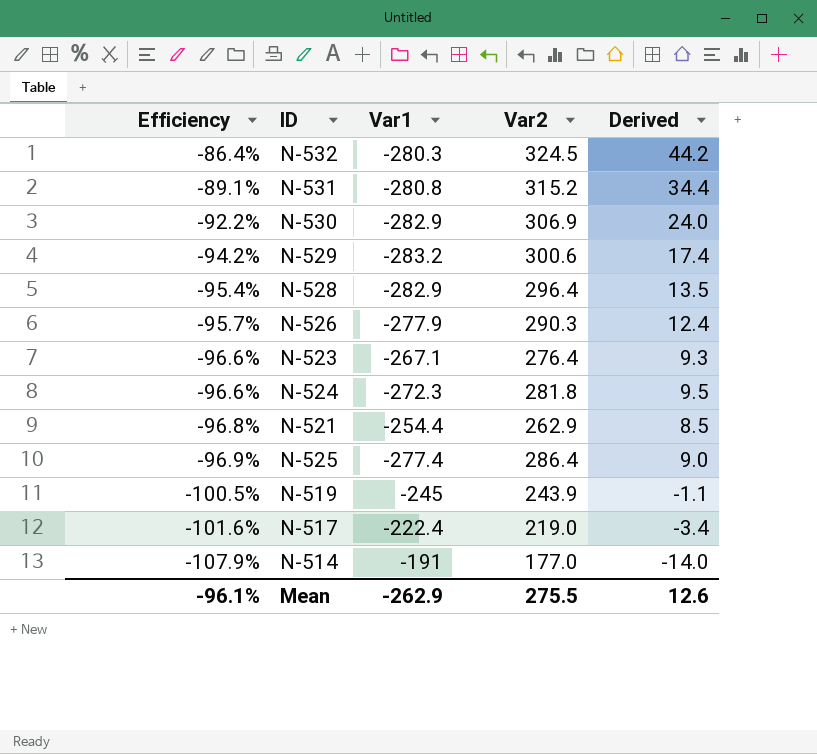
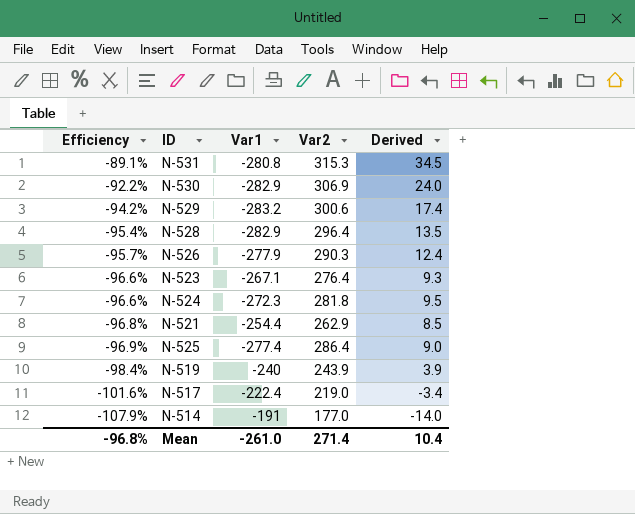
row N-532: -86.4% | -280.3 | 324.5 | 44.2 -> none
N-531 | Var2: 315.2 -> 315.3
N-531 | Derived: 34.4 -> 34.5
N-519 | Efficiency: -100.5% -> -98.4%
N-519 | Var1: -245 -> -240
N-519 | Derived: -1.1 -> 3.9
Mean | Efficiency: -96.1% -> -96.8%
Mean | Var1: -262.9 -> -261.0
Mean | Var2: 275.5 -> 271.4
Mean | Derived: 12.6 -> 10.4

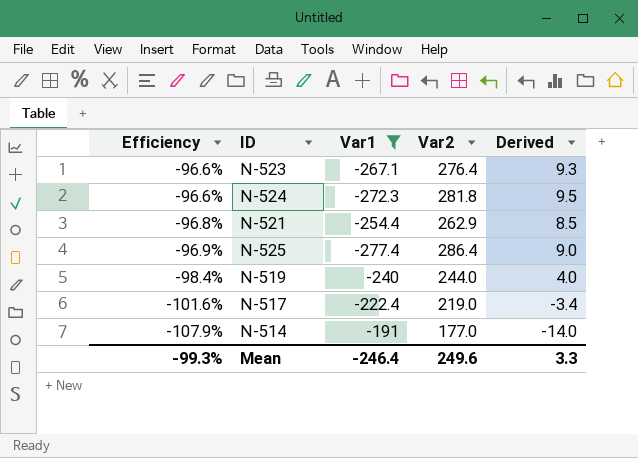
filter: none -> Var1 >= -277.4
N-519 | Var2: 243.9 -> 244.0
N-519 | Derived: 3.9 -> 4.0
Mean | Efficiency: -96.8% -> -99.3%
Mean | Var1: -261.0 -> -246.4
Mean | Var2: 271.4 -> 249.6
Mean | Derived: 10.4 -> 3.3

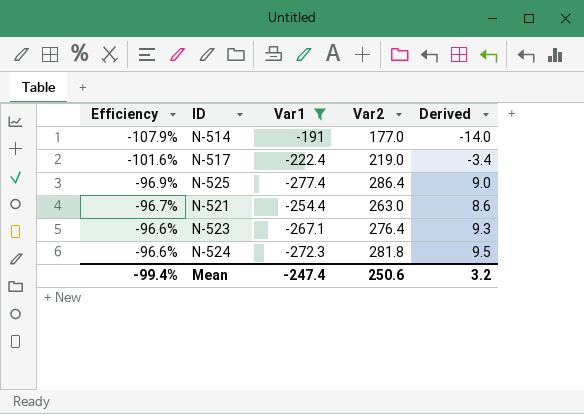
row order: Efficiency descending -> Efficiency ascending
row N-519: -98.4% | -240 | 244.0 | 4.0 -> none
N-521 | Efficiency: -96.8% -> -96.7%
N-521 | Var2: 262.9 -> 263.0
N-521 | Derived: 8.5 -> 8.6
Mean | Efficiency: -99.3% -> -99.4%
Mean | Var1: -246.4 -> -247.4
Mean | Var2: 249.6 -> 250.6
Mean | Derived: 3.3 -> 3.2

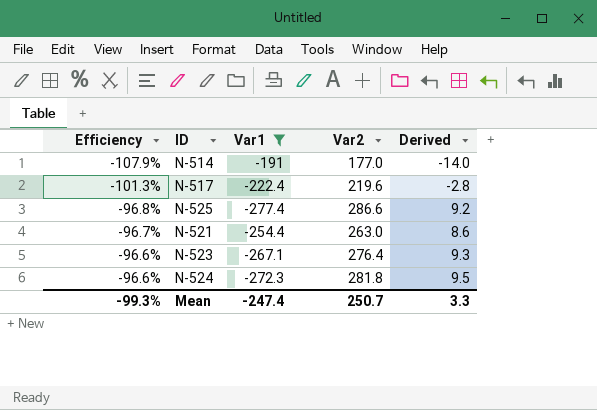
N-517 | Efficiency: -101.6% -> -101.3%
N-517 | Var2: 219.0 -> 219.6
N-517 | Derived: -3.4 -> -2.8
N-525 | Efficiency: -96.9% -> -96.8%
N-525 | Var2: 286.4 -> 286.6
N-525 | Derived: 9.0 -> 9.2
Mean | Efficiency: -99.4% -> -99.3%
Mean | Var2: 250.6 -> 250.7
Mean | Derived: 3.2 -> 3.3

